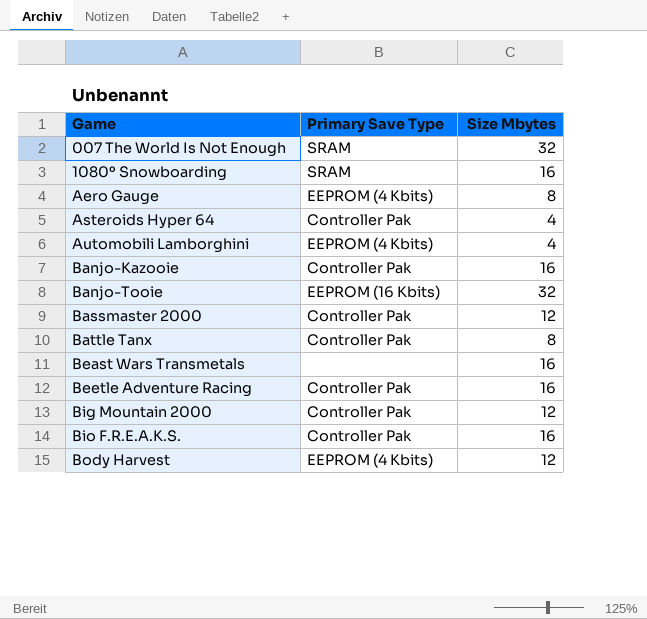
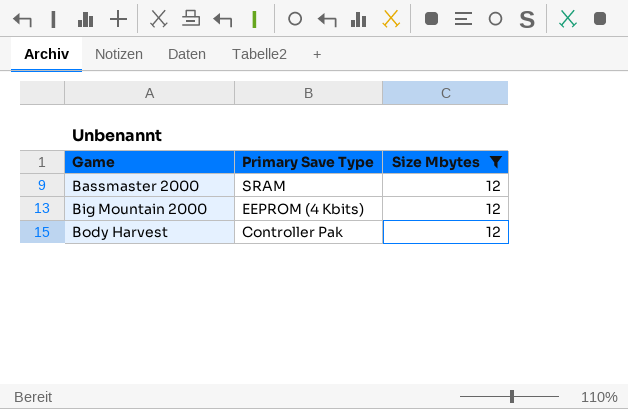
filter: none -> Size Mbytes = 12
Bassmaster 2000 | Primary Save Type: Controller Pak -> SRAM
Big Mountain 2000 | Primary Save Type: Controller Pak -> EEPROM (4 Kbits)
Body Harvest | Primary Save Type: EEPROM (4 Kbits) -> Controller Pak

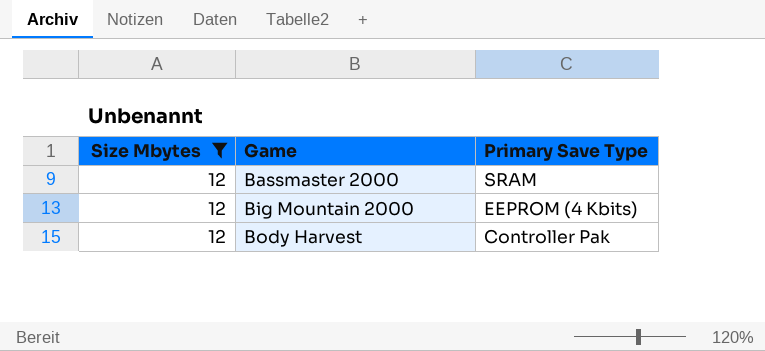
column Size Mbytes | position: 3 -> 1

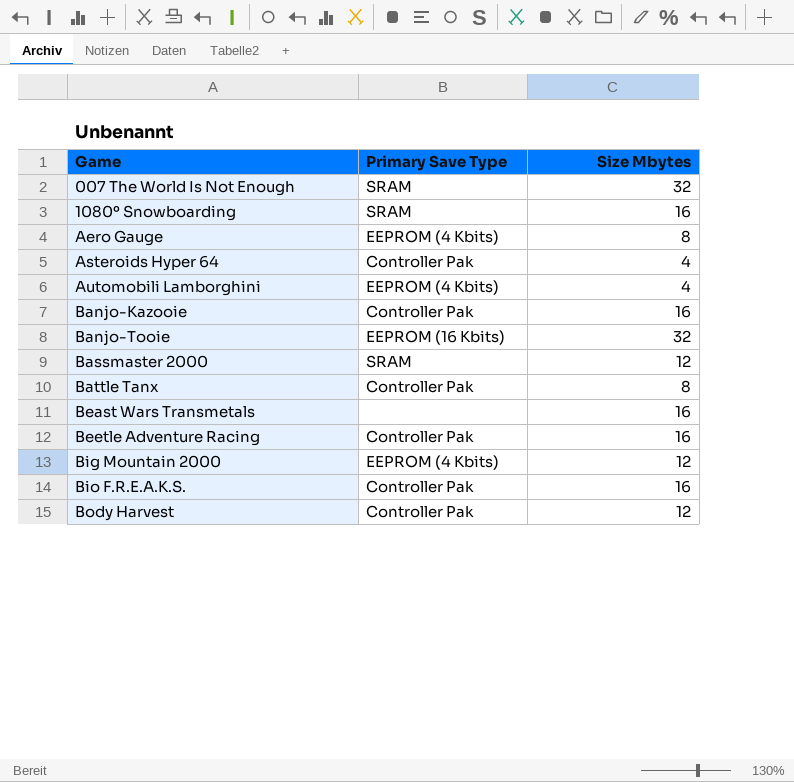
filter: Size Mbytes = 12 -> none
column Size Mbytes | position: 1 -> 3

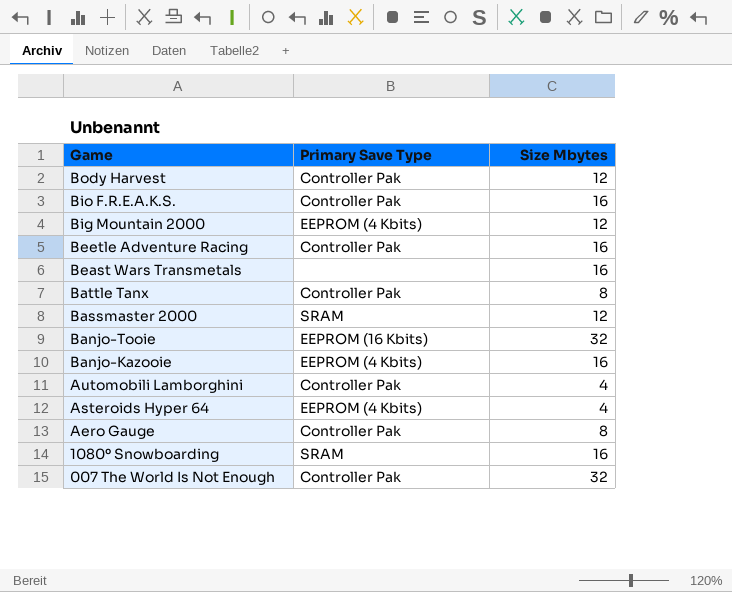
row order: Game ascending -> Game descending
Banjo-Kazooie | Primary Save Type: Controller Pak -> EEPROM (4 Kbits)
Automobili Lamborghini | Primary Save Type: EEPROM (4 Kbits) -> Controller Pak
Asteroids Hyper 64 | Primary Save Type: Controller Pak -> EEPROM (4 Kbits)
Aero Gauge | Primary Save Type: EEPROM (4 Kbits) -> Controller Pak
007 The World Is Not Enough | Primary Save Type: SRAM -> Controller Pak

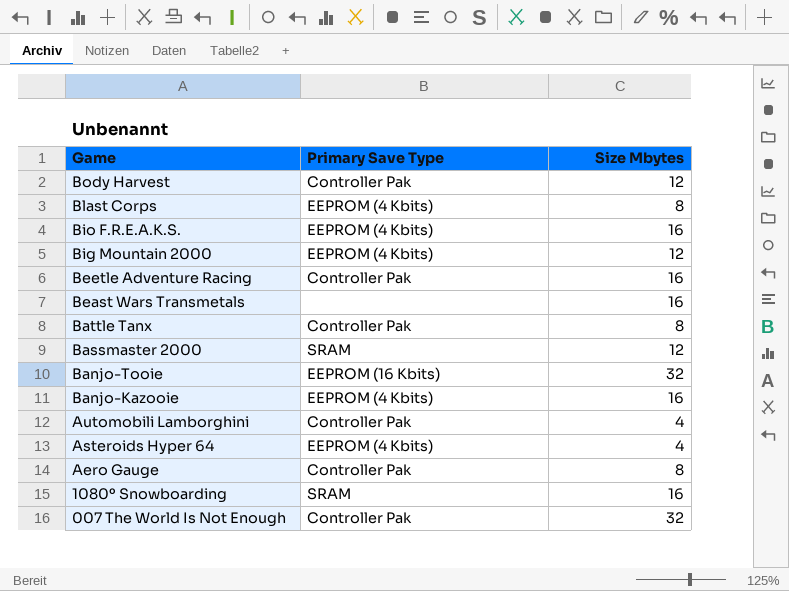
row Blast Corps: none -> EEPROM (4 Kbits) | 8
Bio F.R.E.A.K.S. | Primary Save Type: Controller Pak -> EEPROM (4 Kbits)

